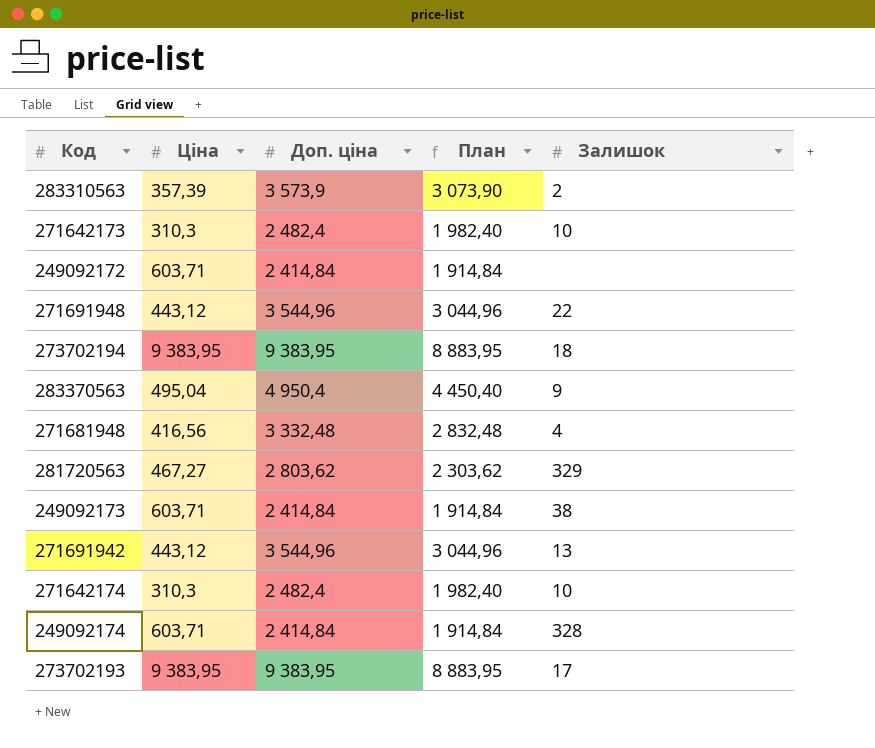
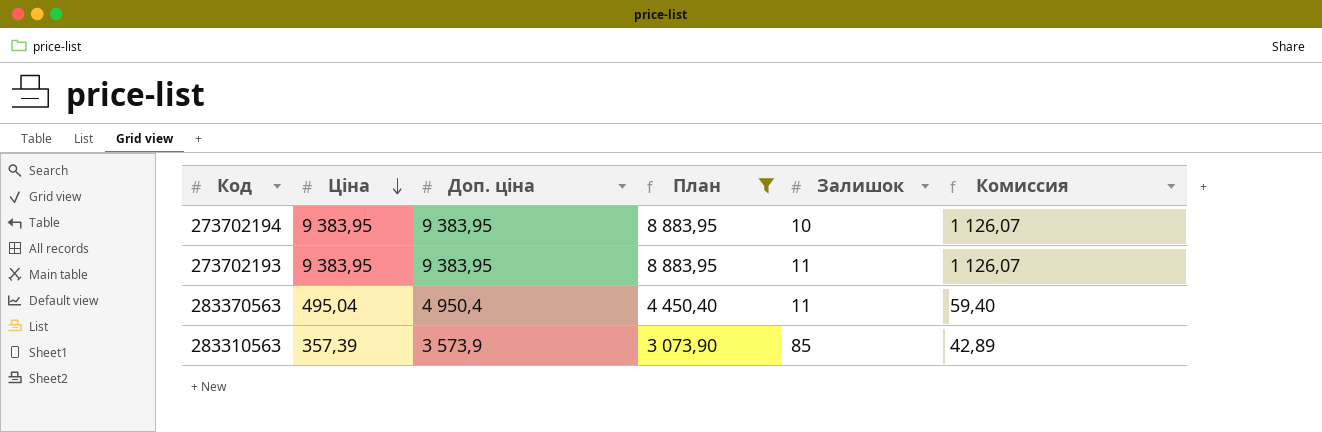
filter: none -> План >= 3 073,90
row order: none -> Ціна descending
column Комиссия | formula: none -> [Ціна] * 0,12
273702194 | Залишок: 18 -> 10
273702193 | Залишок: 17 -> 11
283370563 | Залишок: 9 -> 11
283310563 | Залишок: 2 -> 85

